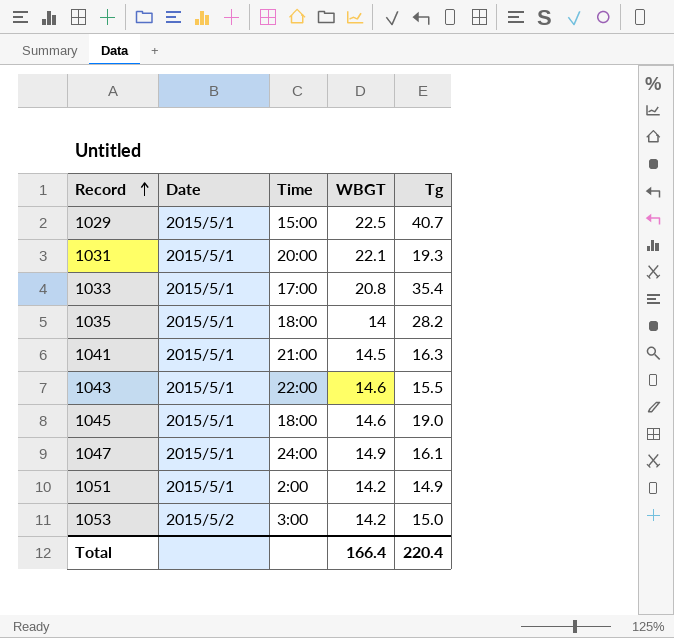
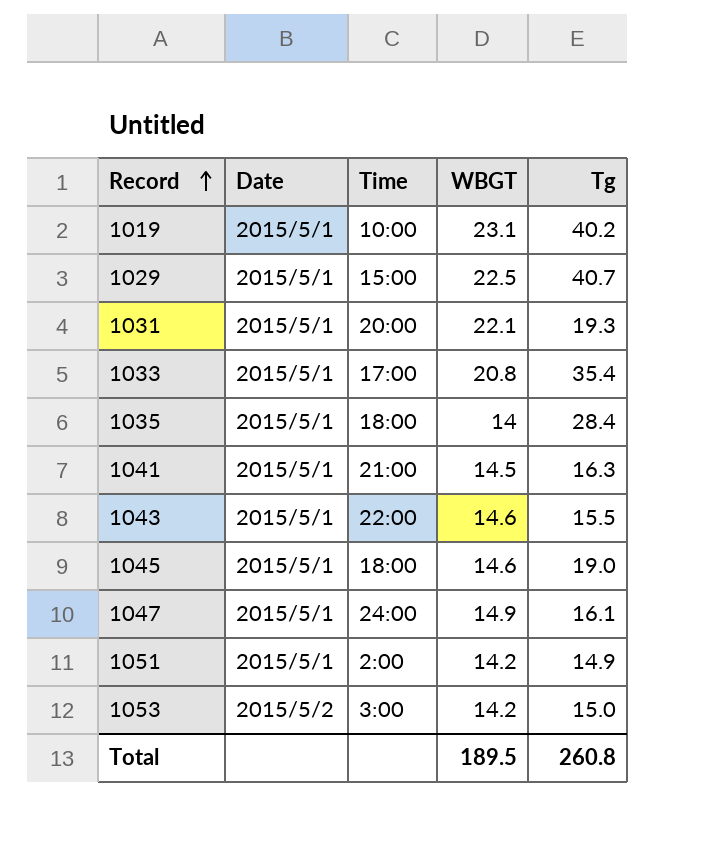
row 1019: none -> 2015/5/1 | 10:00 | 23.1 | 40.2
1035 | Tg: 28.2 -> 28.4
Total | WBGT: 166.4 -> 189.5
Total | Tg: 220.4 -> 260.8

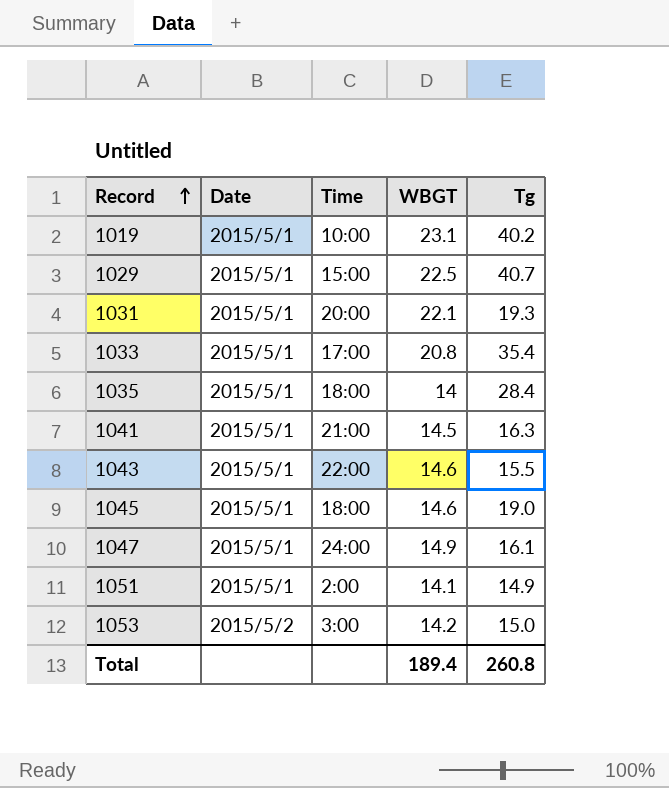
1051 | WBGT: 14.2 -> 14.1
Total | WBGT: 189.5 -> 189.4

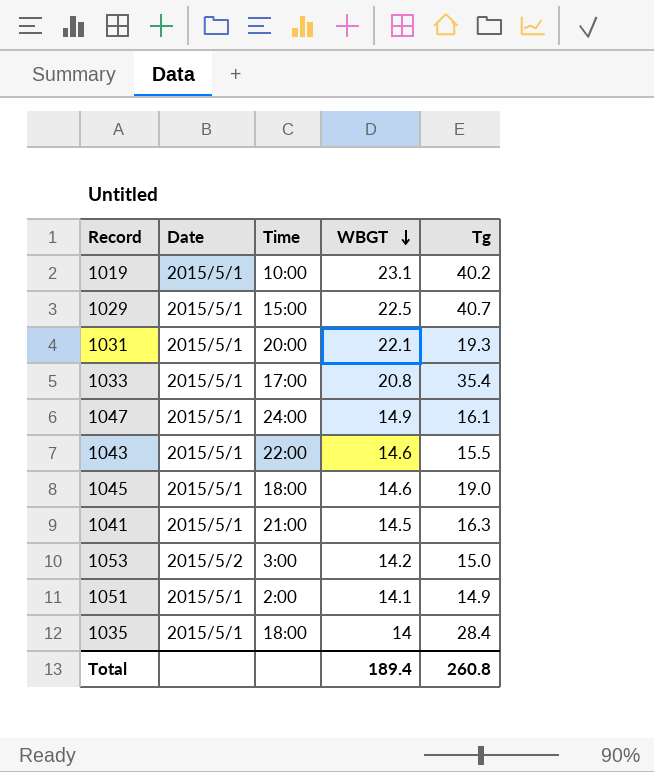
row order: Record ascending -> WBGT descending

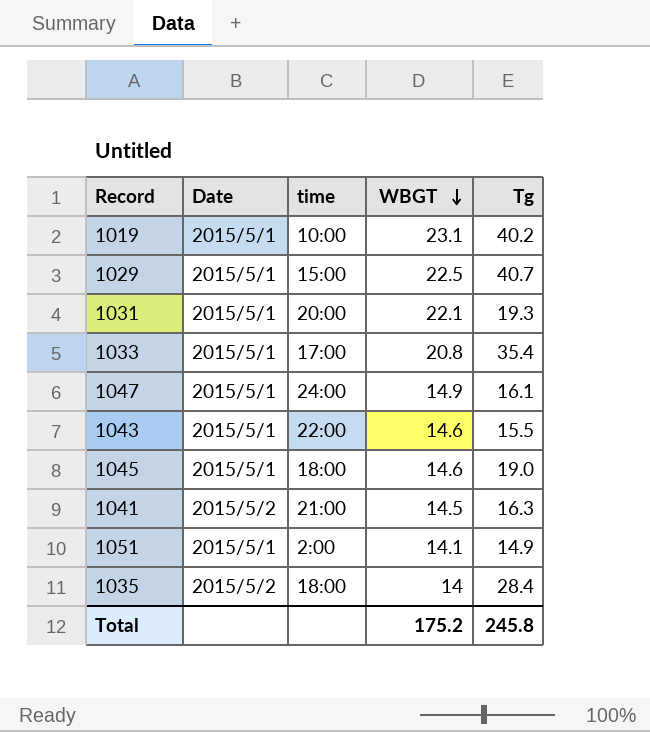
column name: Time -> time
row 1053: 2015/5/2 | 3:00 | 14.2 | 15.0 -> none
1041 | Date: 2015/5/1 -> 2015/5/2
1035 | Date: 2015/5/1 -> 2015/5/2
Total | WBGT: 189.4 -> 175.2
Total | Tg: 260.8 -> 245.8

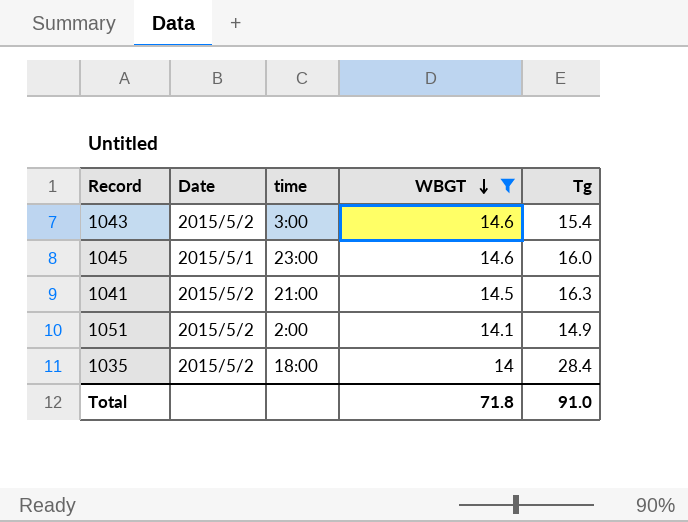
filter: none -> WBGT <= 14.6
1043 | Date: 2015/5/1 -> 2015/5/2
1043 | time: 22:00 -> 3:00
1043 | Tg: 15.5 -> 15.4
1045 | time: 18:00 -> 23:00
1045 | Tg: 19.0 -> 16.0
1051 | Date: 2015/5/1 -> 2015/5/2
Total | WBGT: 175.2 -> 71.8
Total | Tg: 245.8 -> 91.0

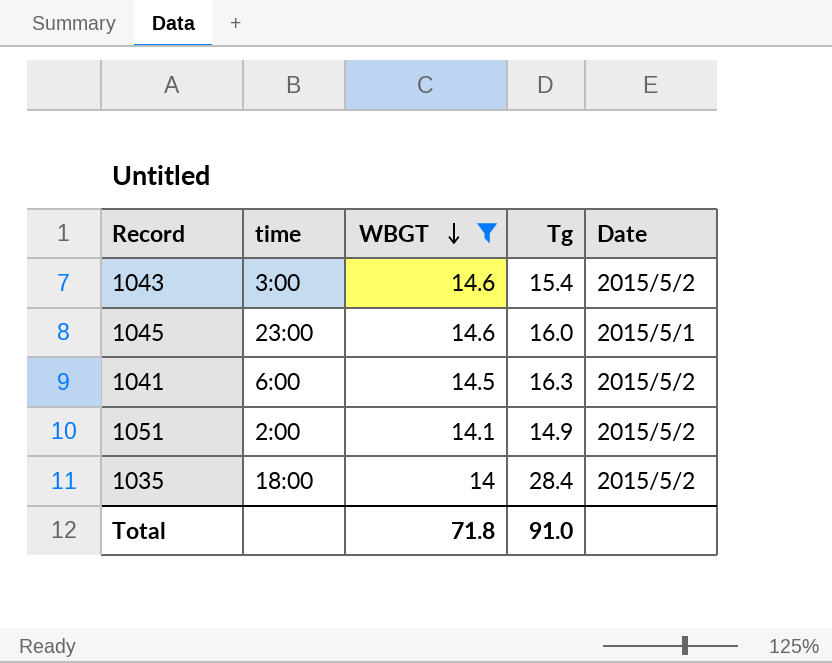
column Date | position: 2 -> 5
1041 | time: 21:00 -> 6:00

